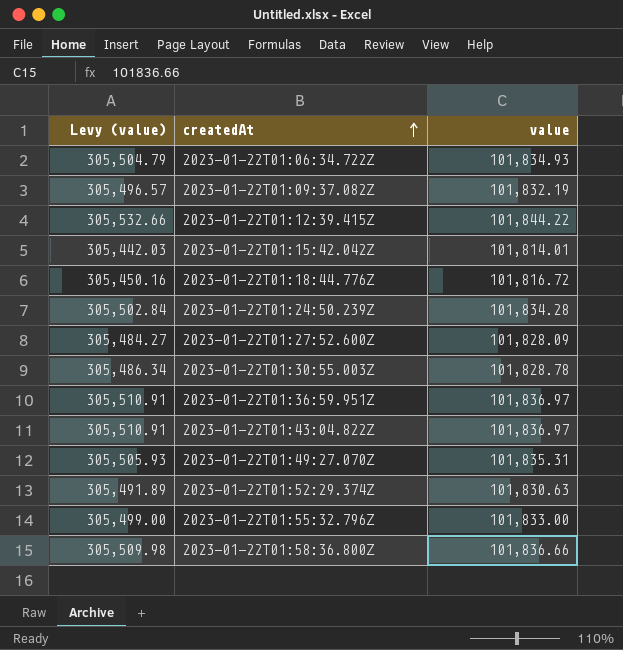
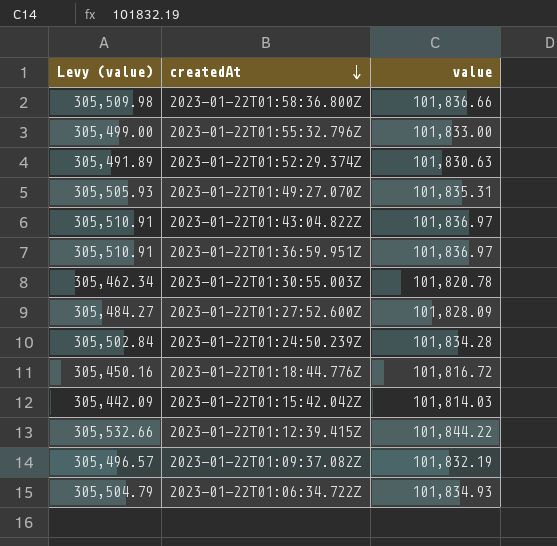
row order: createdAt ascending -> createdAt descending
2023-01-22T01:30:55.003Z | Levy (value): 305,486.34 -> 305,462.34
2023-01-22T01:30:55.003Z | value: 101,828.78 -> 101,820.78
2023-01-22T01:15:42.042Z | Levy (value): 305,442.03 -> 305,442.09
2023-01-22T01:15:42.042Z | value: 101,814.01 -> 101,814.03

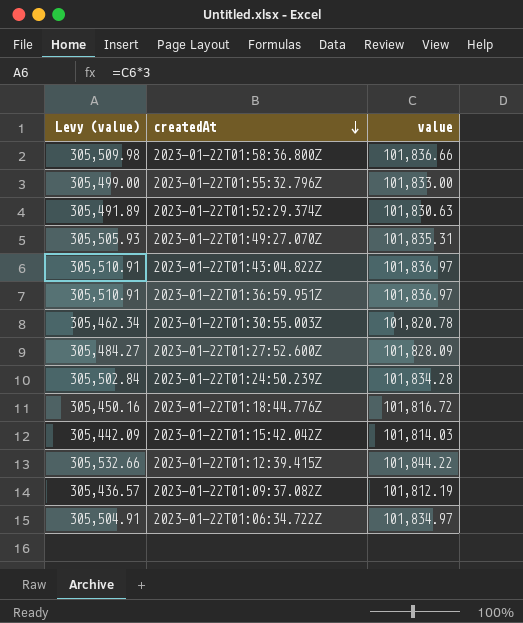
2023-01-22T01:09:37.082Z | Levy (value): 305,496.57 -> 305,436.57
2023-01-22T01:09:37.082Z | value: 101,832.19 -> 101,812.19
2023-01-22T01:06:34.722Z | Levy (value): 305,504.79 -> 305,504.91
2023-01-22T01:06:34.722Z | value: 101,834.93 -> 101,834.97

